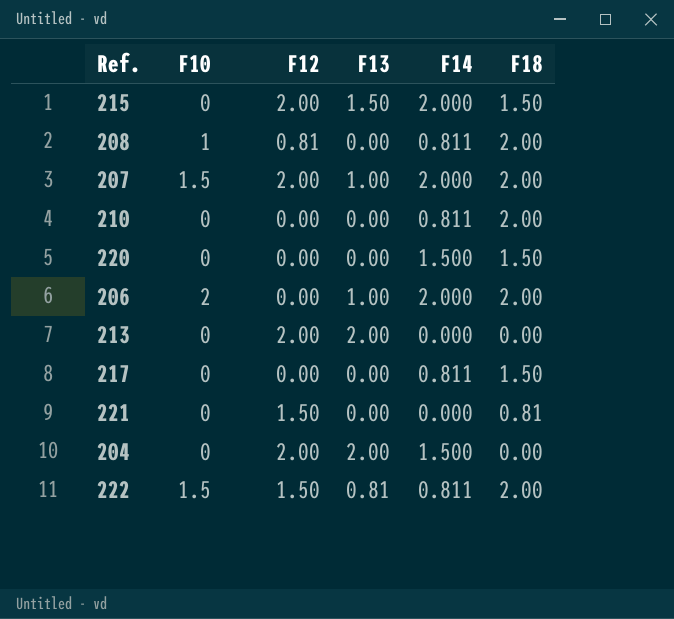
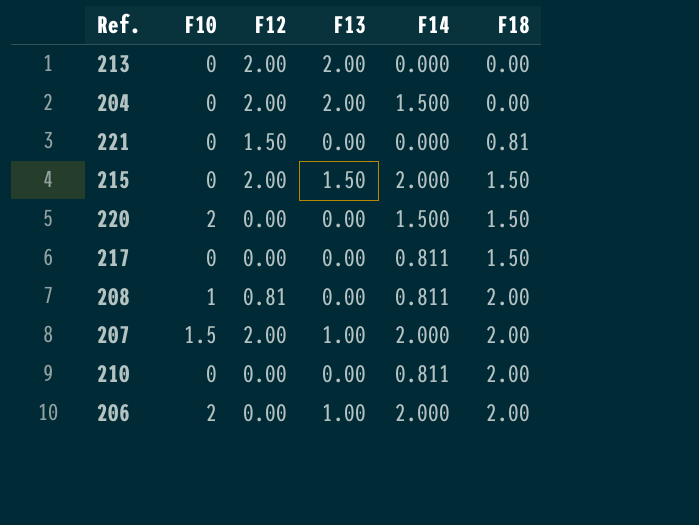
row order: none -> F18 ascending
row 222: 1.5 | 1.50 | 0.81 | 0.811 | 2.00 -> none
220 | F10: 0 -> 2

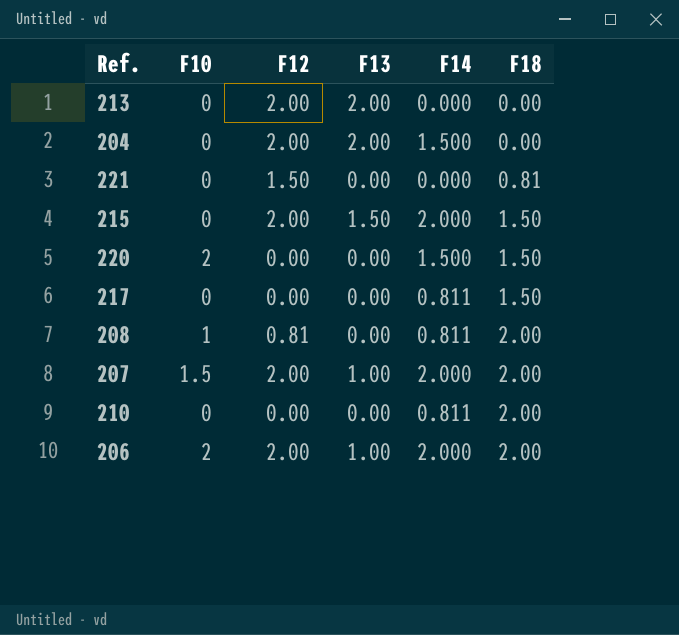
206 | F12: 0.00 -> 2.00

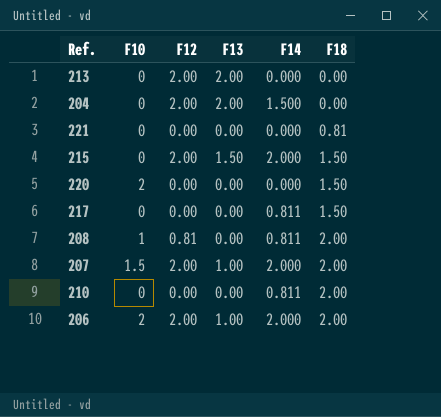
221 | F12: 1.50 -> 0.00
220 | F14: 1.500 -> 0.000

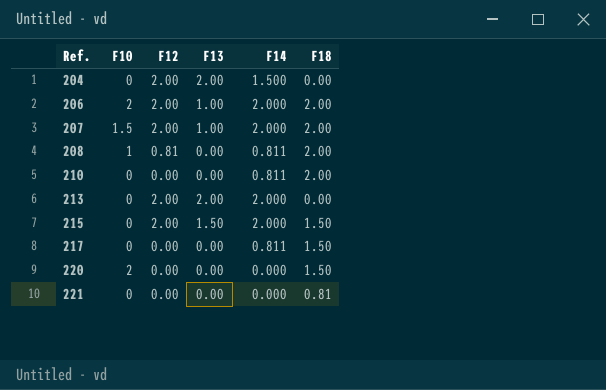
row order: F18 ascending -> Ref. ascending
213 | F14: 0.000 -> 2.000

